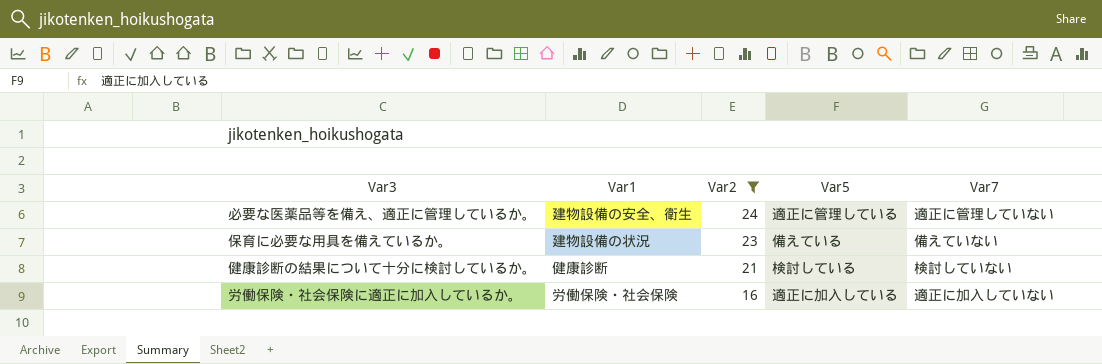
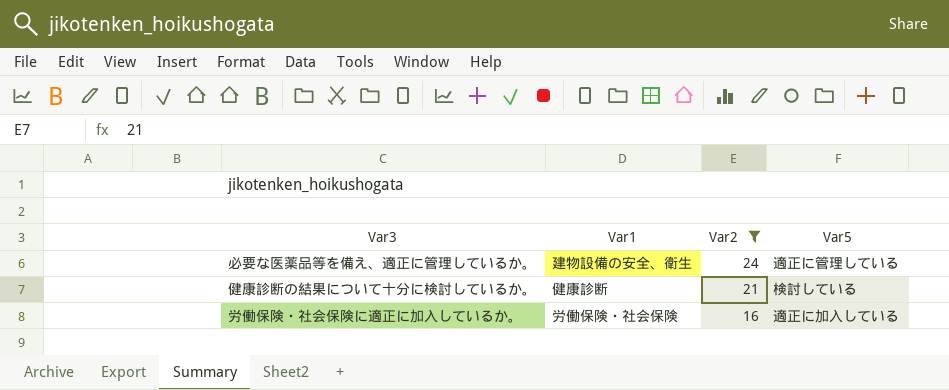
column Var7 | position: 5 -> none
row 保育に必要な用具を備えているか。: 建物設備の状況 | 23 | 備えている | 備えていない -> none

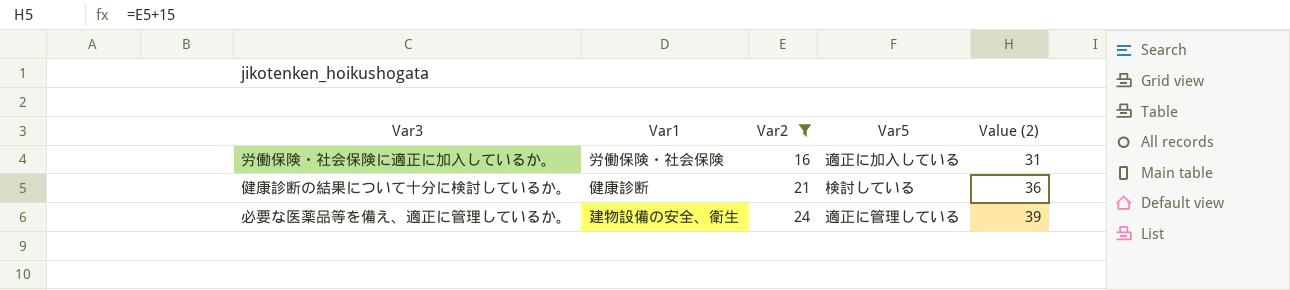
row order: Var2 descending -> Var2 ascending
column Value (2) | formula: none -> [Var2] + 15

